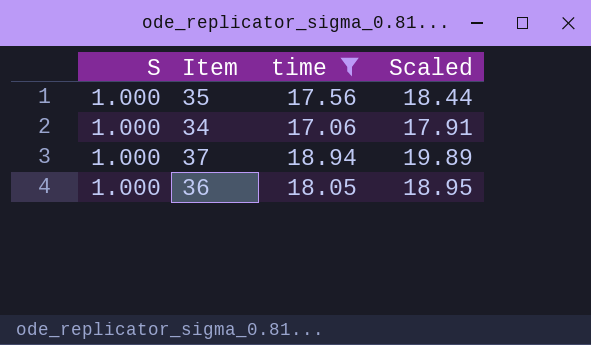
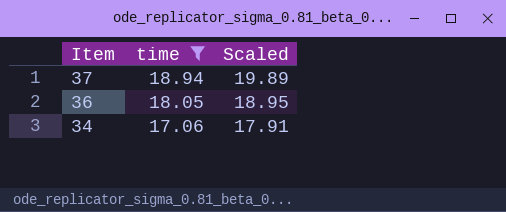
row order: none -> Item descending
column S | position: 1 -> none
row 35: 1.000 | 17.56 | 18.44 -> none

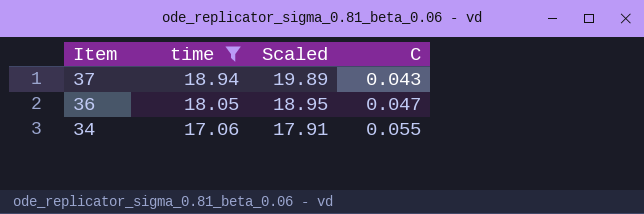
column C | position: none -> 4

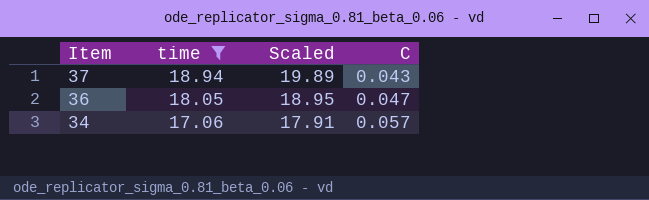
34 | C: 0.055 -> 0.057

